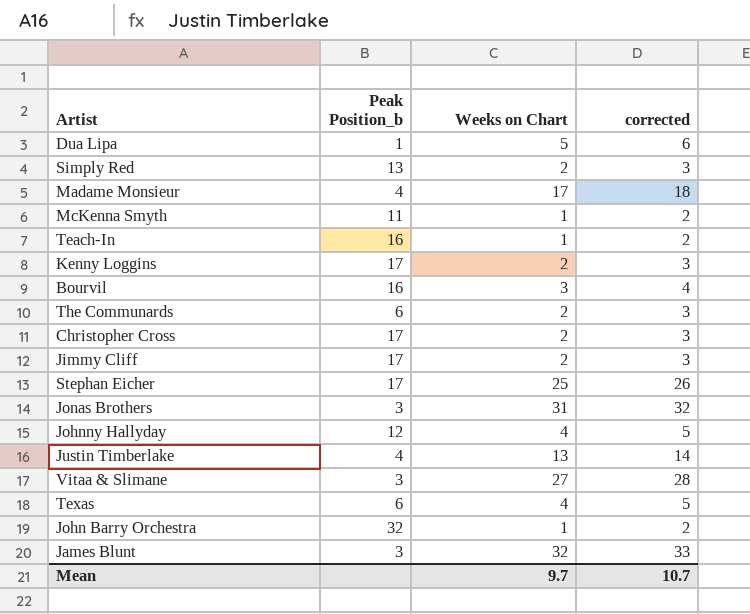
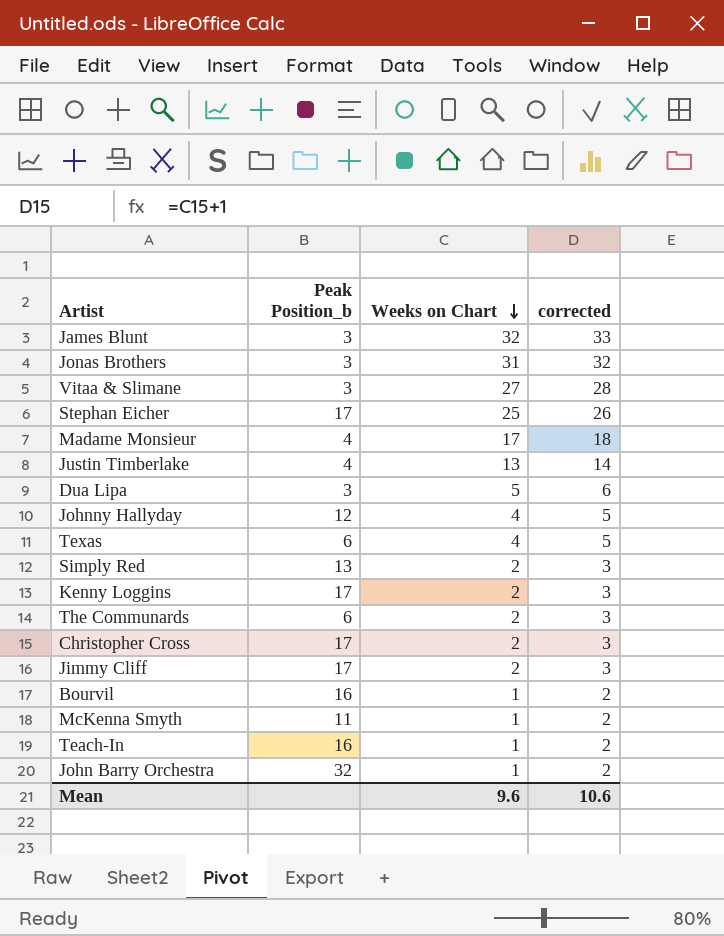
row order: none -> Weeks on Chart descending
Dua Lipa | Peak Position_b: 1 -> 3
Bourvil | Weeks on Chart: 3 -> 1
Bourvil | corrected: 4 -> 2
Mean | Weeks on Chart: 9.7 -> 9.6
Mean | corrected: 10.7 -> 10.6

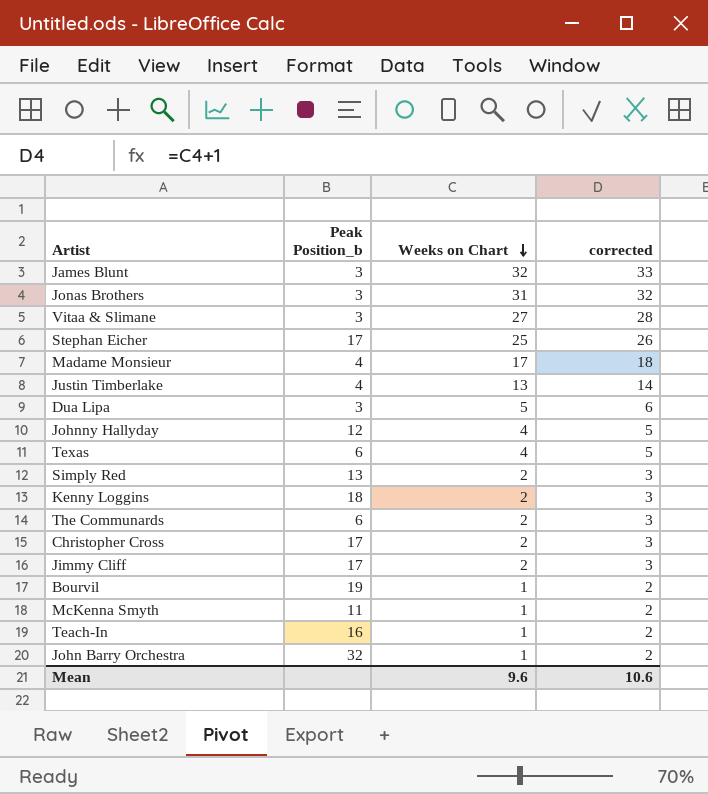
Kenny Loggins | Peak Position_b: 17 -> 18
Bourvil | Peak Position_b: 16 -> 19

